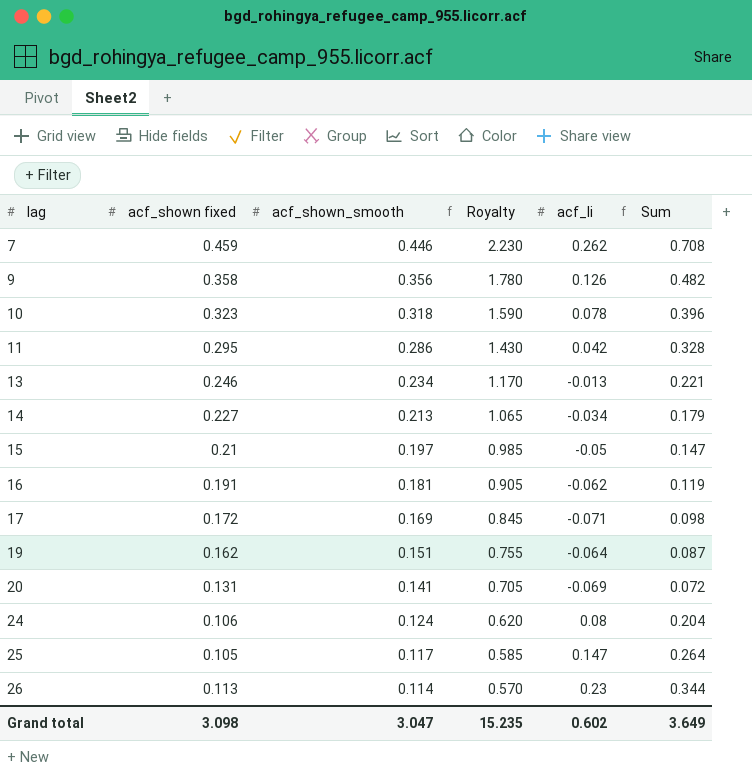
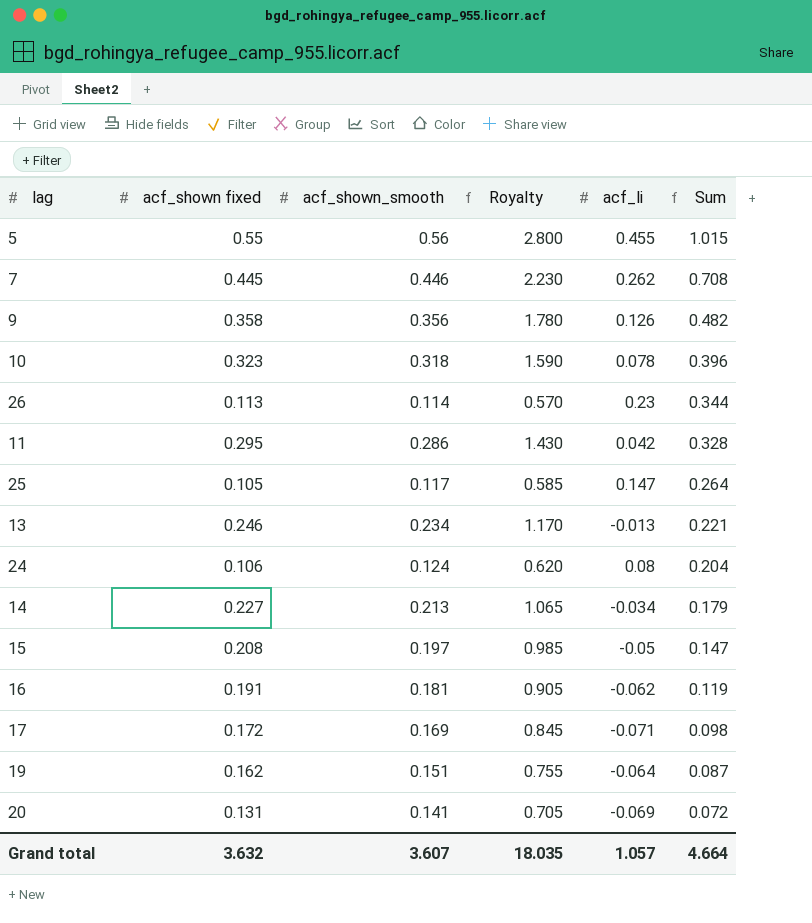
row order: lag ascending -> Sum descending
row 5: none -> 0.55 | 0.56 | 2.800 | 0.455 | 1.015
7 | acf_shown fixed: 0.459 -> 0.445
15 | acf_shown fixed: 0.21 -> 0.208
Grand total | acf_shown fixed: 3.098 -> 3.632
Grand total | acf_shown_smooth: 3.047 -> 3.607
Grand total | Royalty: 15.235 -> 18.035
Grand total | acf_li: 0.602 -> 1.057
Grand total | Sum: 3.649 -> 4.664

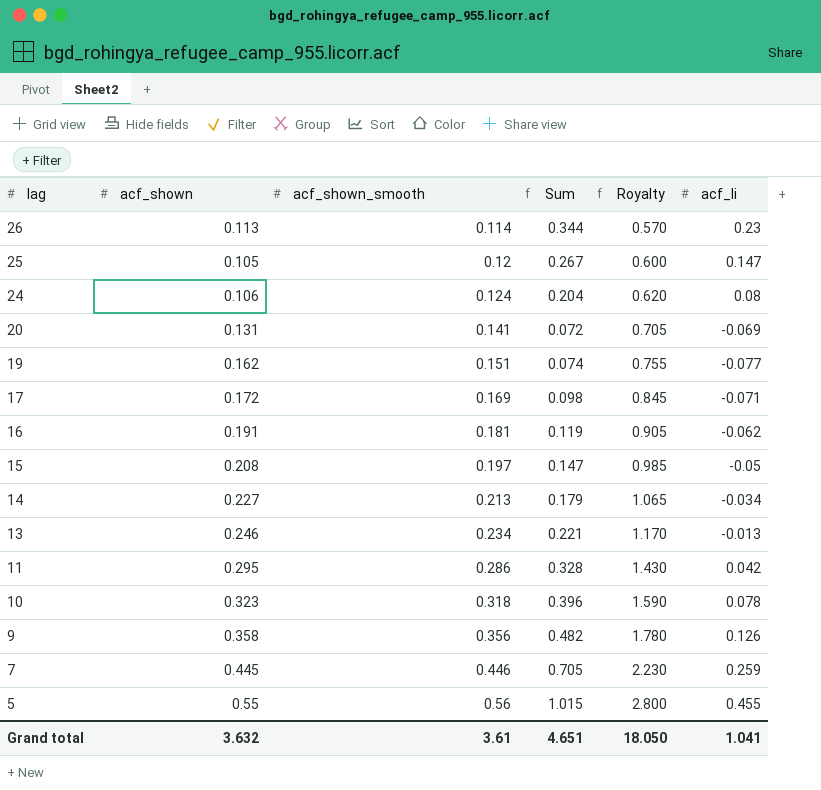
row order: Sum descending -> lag descending
column name: acf_shown fixed -> acf_shown
column Sum | position: 6 -> 4
25 | acf_shown_smooth: 0.117 -> 0.12
25 | Sum: 0.264 -> 0.267
25 | Royalty: 0.585 -> 0.600
19 | Sum: 0.087 -> 0.074
19 | acf_li: -0.064 -> -0.077
7 | Sum: 0.708 -> 0.705
7 | acf_li: 0.262 -> 0.259
Grand total | acf_shown_smooth: 3.607 -> 3.61
Grand total | Sum: 4.664 -> 4.651
Grand total | Royalty: 18.035 -> 18.050
Grand total | acf_li: 1.057 -> 1.041

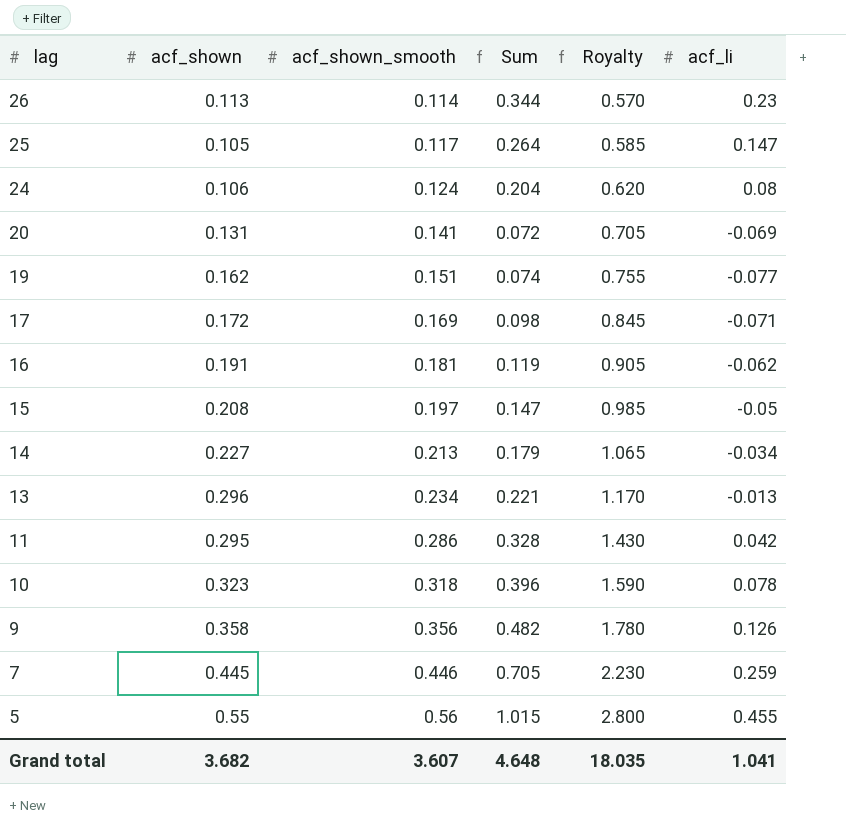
25 | acf_shown_smooth: 0.12 -> 0.117
25 | Sum: 0.267 -> 0.264
25 | Royalty: 0.600 -> 0.585
13 | acf_shown: 0.246 -> 0.296
Grand total | acf_shown: 3.632 -> 3.682
Grand total | acf_shown_smooth: 3.61 -> 3.607
Grand total | Sum: 4.651 -> 4.648
Grand total | Royalty: 18.050 -> 18.035

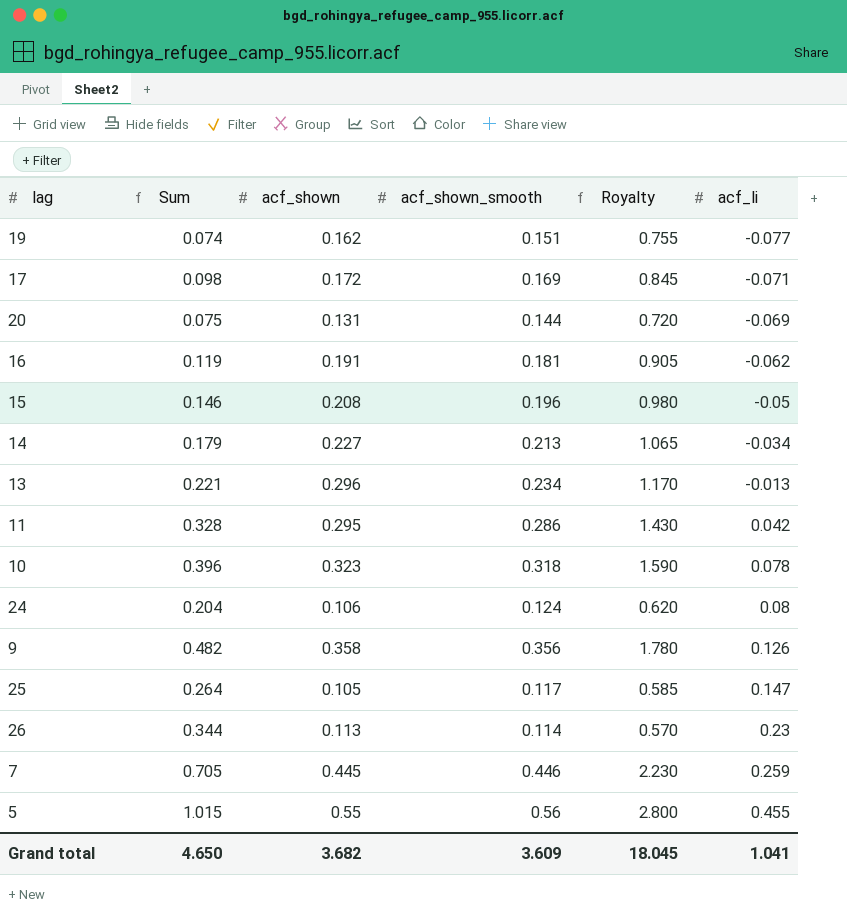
row order: lag descending -> acf_li ascending
column Sum | position: 4 -> 2
20 | Sum: 0.072 -> 0.075
20 | acf_shown_smooth: 0.141 -> 0.144
20 | Royalty: 0.705 -> 0.720
15 | Sum: 0.147 -> 0.146
15 | acf_shown_smooth: 0.197 -> 0.196
15 | Royalty: 0.985 -> 0.980
Grand total | Sum: 4.648 -> 4.650
Grand total | acf_shown_smooth: 3.607 -> 3.609
Grand total | Royalty: 18.035 -> 18.045

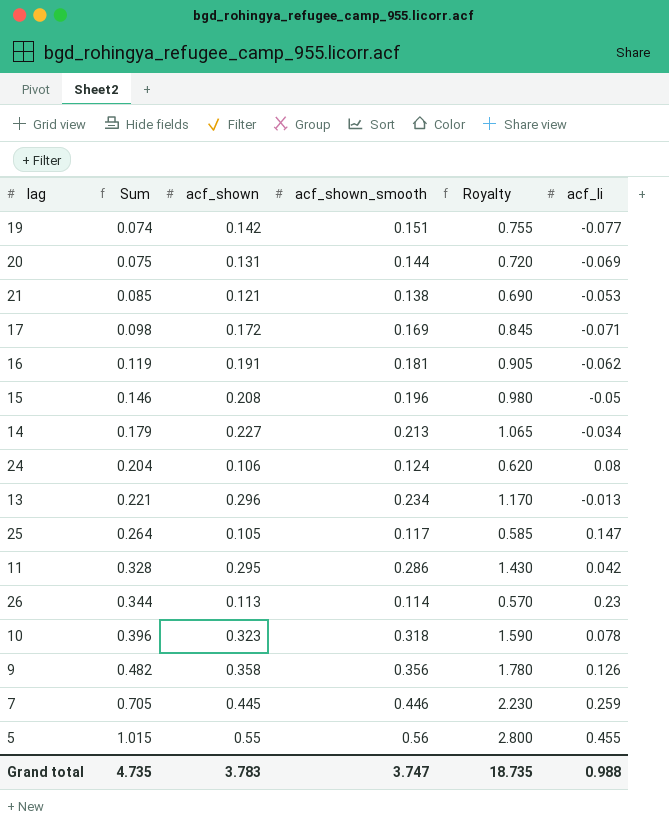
row order: acf_li ascending -> Sum ascending
19 | acf_shown: 0.162 -> 0.142
row 21: none -> 0.085 | 0.121 | 0.138 | 0.690 | -0.053
Grand total | Sum: 4.650 -> 4.735
Grand total | acf_shown: 3.682 -> 3.783
Grand total | acf_shown_smooth: 3.609 -> 3.747
Grand total | Royalty: 18.045 -> 18.735
Grand total | acf_li: 1.041 -> 0.988

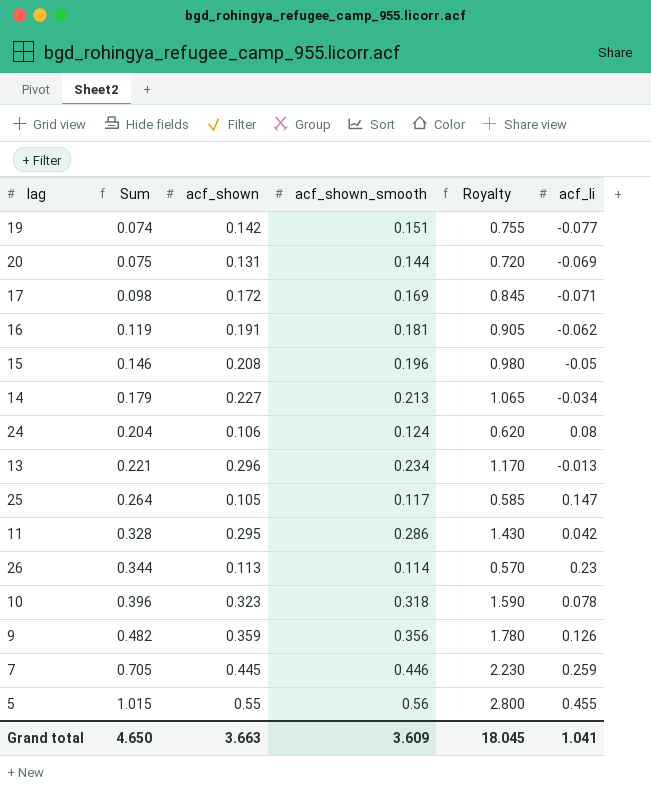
row 21: 0.085 | 0.121 | 0.138 | 0.690 | -0.053 -> none
9 | acf_shown: 0.358 -> 0.359
Grand total | Sum: 4.735 -> 4.650
Grand total | acf_shown: 3.783 -> 3.663
Grand total | acf_shown_smooth: 3.747 -> 3.609
Grand total | Royalty: 18.735 -> 18.045
Grand total | acf_li: 0.988 -> 1.041

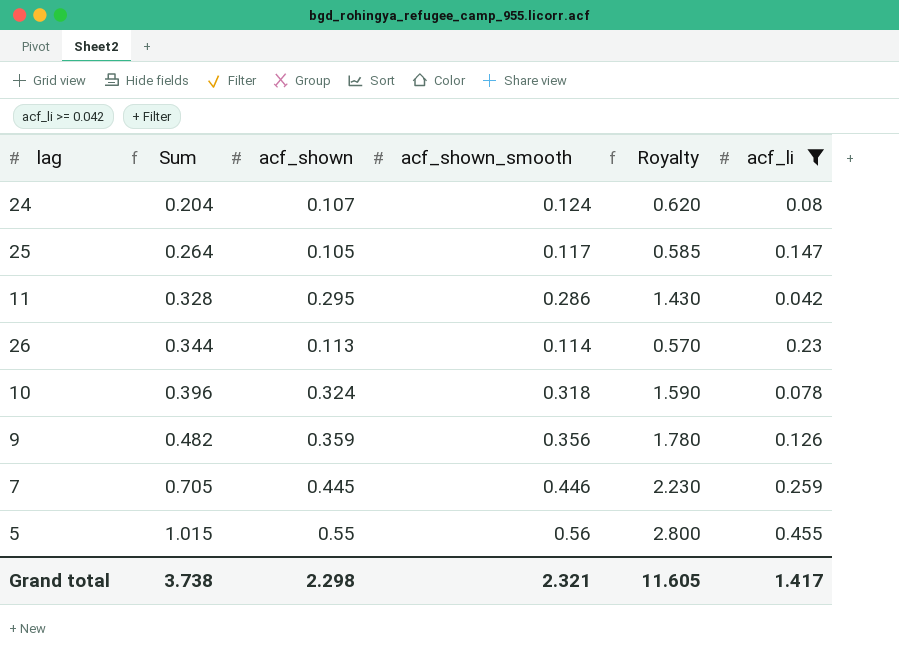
filter: none -> acf_li >= 0.042
24 | acf_shown: 0.106 -> 0.107
10 | acf_shown: 0.323 -> 0.324
Grand total | Sum: 4.650 -> 3.738
Grand total | acf_shown: 3.663 -> 2.298
Grand total | acf_shown_smooth: 3.609 -> 2.321
Grand total | Royalty: 18.045 -> 11.605
Grand total | acf_li: 1.041 -> 1.417

